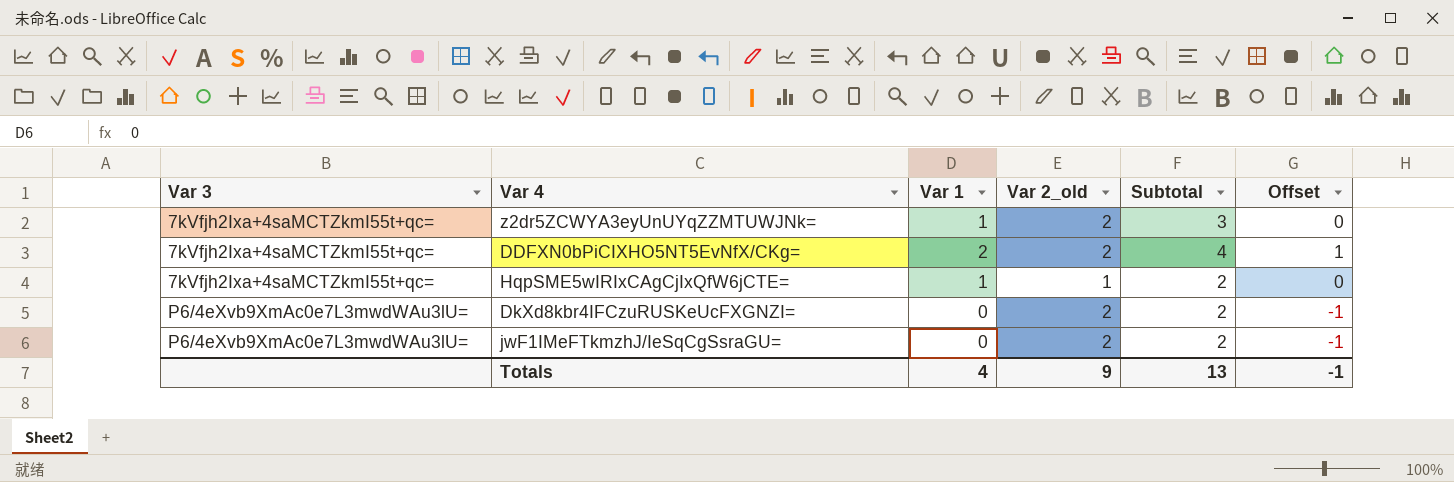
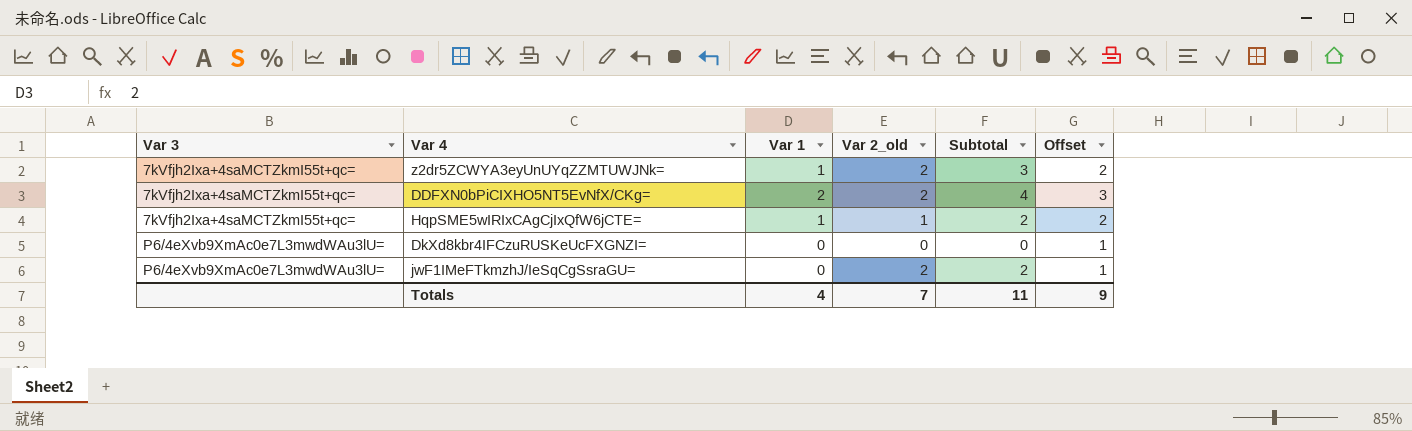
column Offset | formula: [Var 1] - 1 -> [Var 1] + 1
DkXd8kbr4IFCzuRUSKeUcFXGNZI= | Var 2_old: 2 -> 0
DkXd8kbr4IFCzuRUSKeUcFXGNZI= | Subtotal: 2 -> 0
Totals | Var 2_old: 9 -> 7
Totals | Subtotal: 13 -> 11
Totals | Offset: -1 -> 9

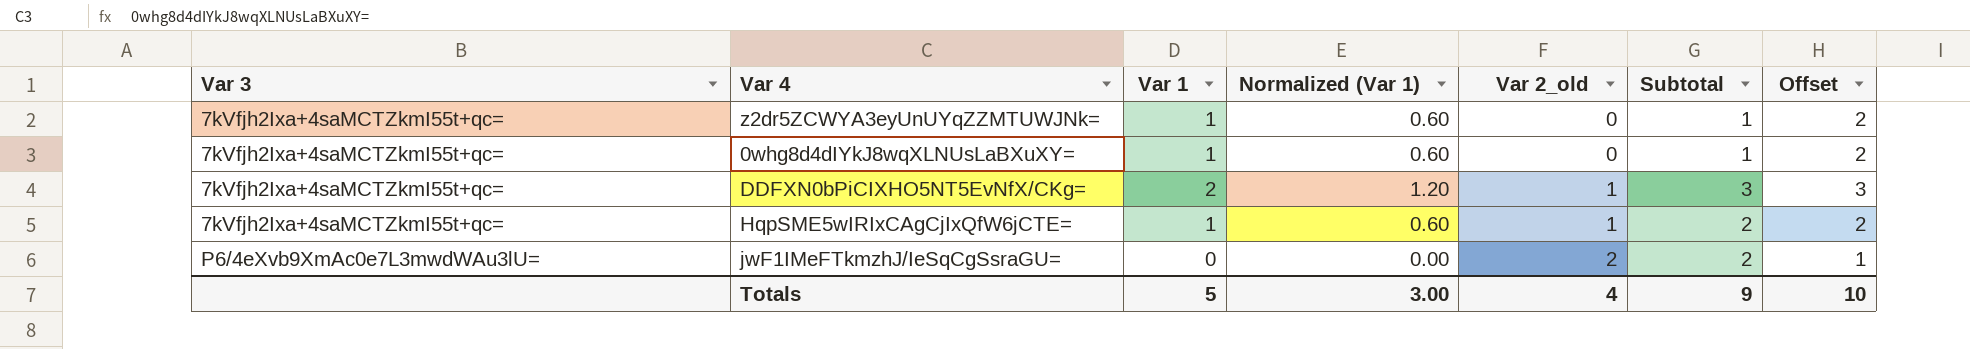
column Normalized (Var 1) | formula: none -> [Var 1] * 0.6
row DkXd8kbr4IFCzuRUSKeUcFXGNZI=: P6/4eXvb9XmAc0e7L3mwdWAu3lU= | 0 | 0 | 0 | 1 -> none
z2dr5ZCWYA3eyUnUYqZZMTUWJNk= | Var 2_old: 2 -> 0
z2dr5ZCWYA3eyUnUYqZZMTUWJNk= | Subtotal: 3 -> 1
row 0whg8d4dIYkJ8wqXLNUsLaBXuXY=: none -> 7kVfjh2Ixa+4saMCTZkmI55t+qc= | 1 | 0.60 | 0 | 1 | 2
DDFXN0bPiCIXHO5NT5EvNfX/CKg= | Var 2_old: 2 -> 1
DDFXN0bPiCIXHO5NT5EvNfX/CKg= | Subtotal: 4 -> 3
Totals | Var 1: 4 -> 5
Totals | Var 2_old: 7 -> 4
Totals | Subtotal: 11 -> 9
Totals | Offset: 9 -> 10

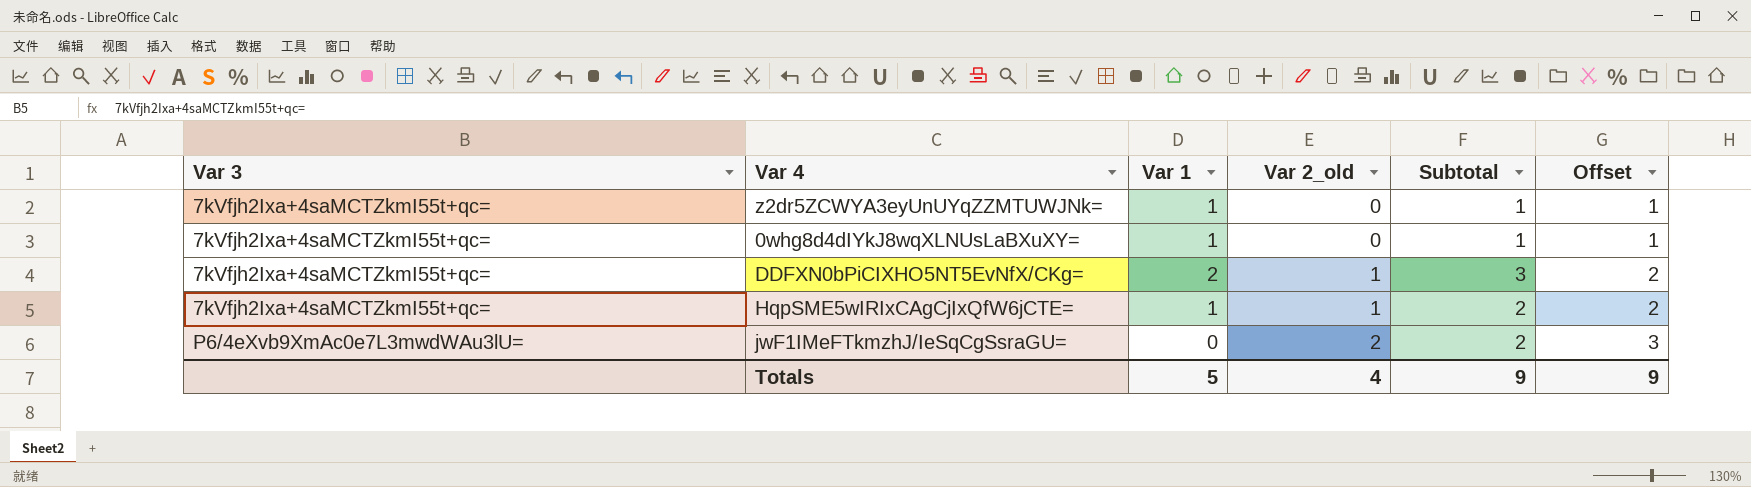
column Normalized (Var 1) | formula: [Var 1] * 0.6 -> none
column Offset | formula: [Var 1] + 1 -> [Var 2_old] + 1
Totals | Offset: 10 -> 9

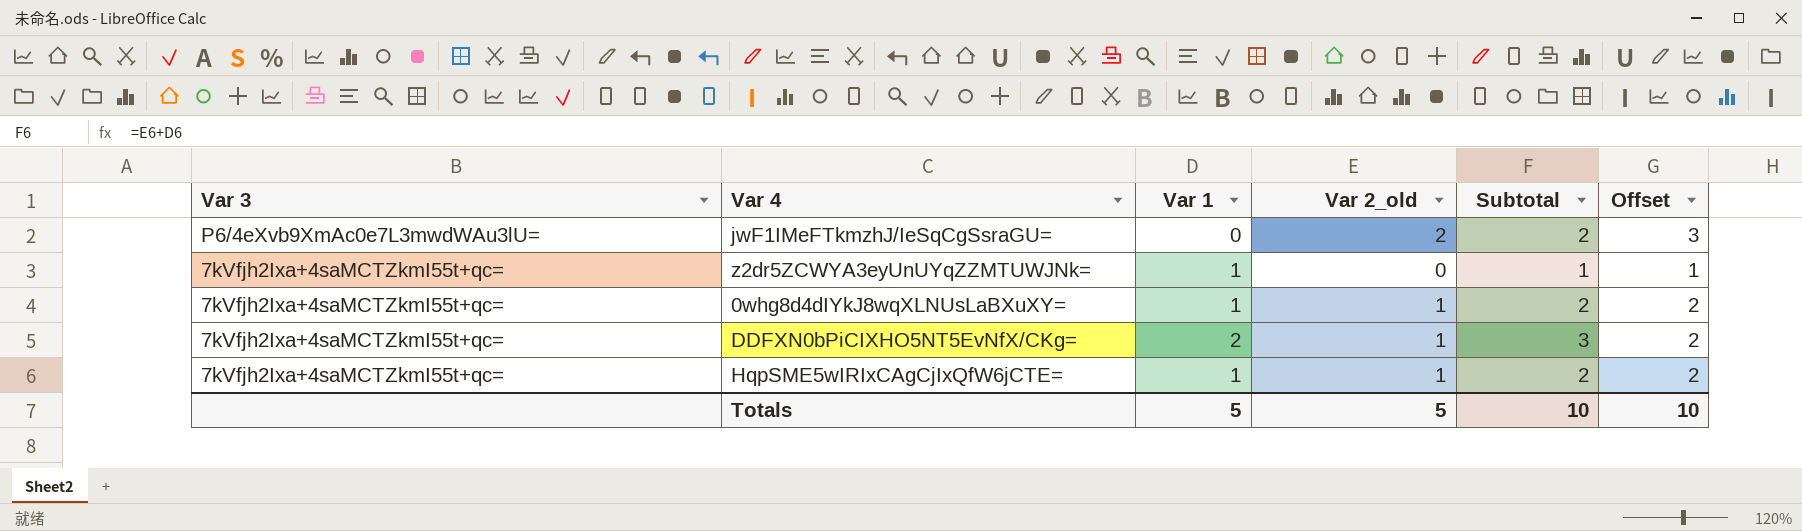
row order: Var 3 ascending -> Var 3 descending
0whg8d4dIYkJ8wqXLNUsLaBXuXY= | Var 2_old: 0 -> 1
0whg8d4dIYkJ8wqXLNUsLaBXuXY= | Subtotal: 1 -> 2
0whg8d4dIYkJ8wqXLNUsLaBXuXY= | Offset: 1 -> 2
Totals | Var 2_old: 4 -> 5
Totals | Subtotal: 9 -> 10
Totals | Offset: 9 -> 10

